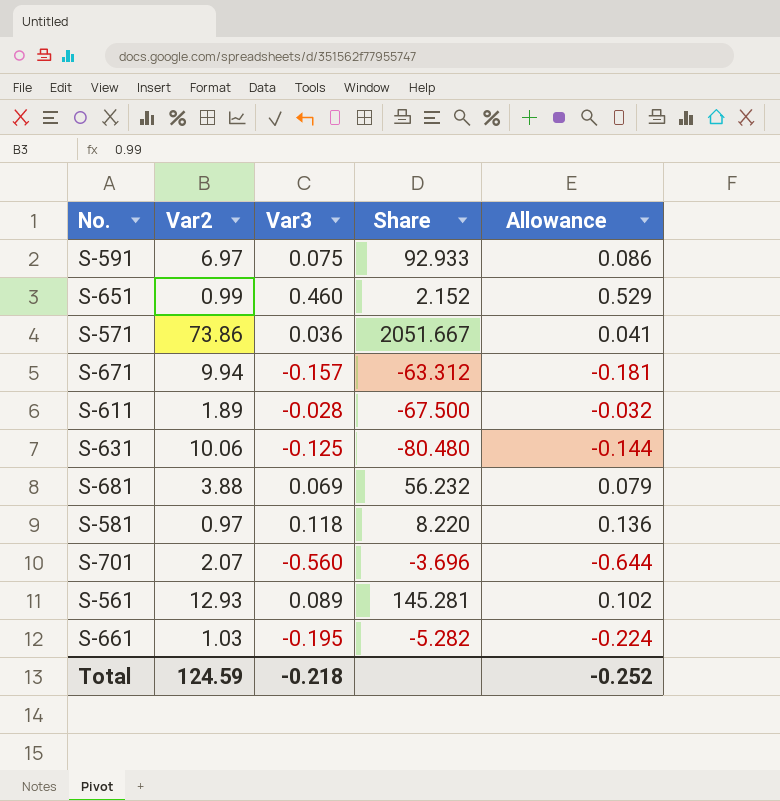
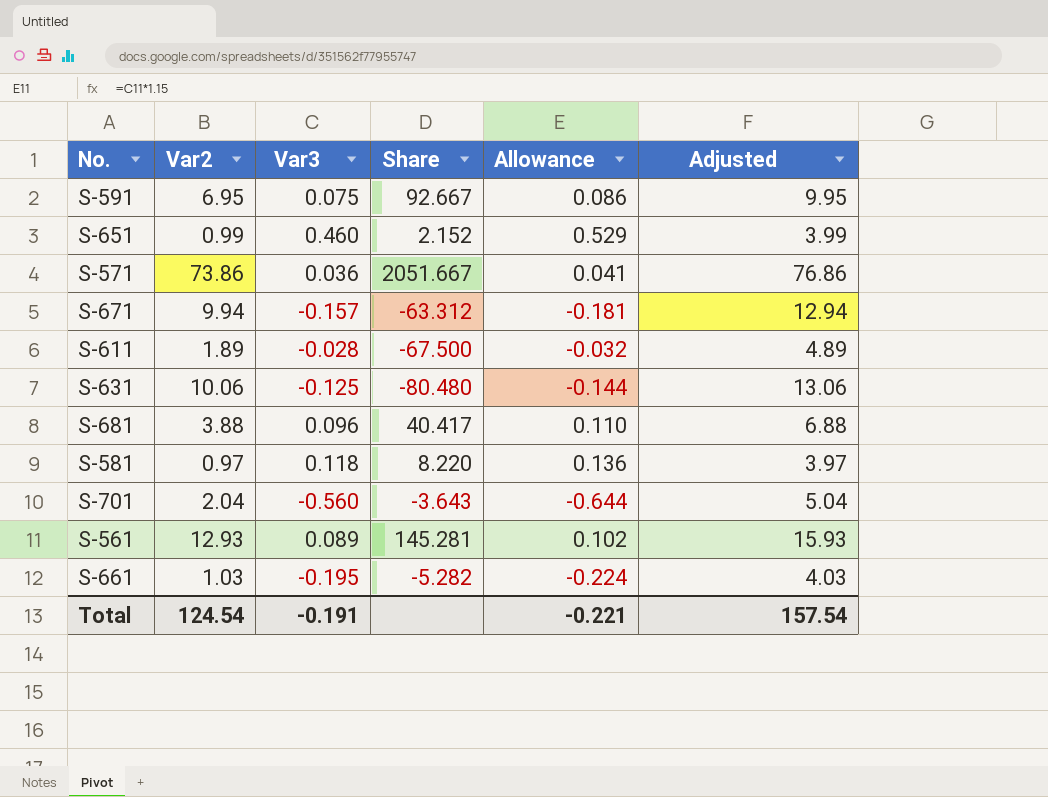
column Adjusted | formula: none -> [Var2] + 3
S-591 | Var2: 6.97 -> 6.95
S-591 | Share: 92.933 -> 92.667
S-681 | Var3: 0.069 -> 0.096
S-681 | Share: 56.232 -> 40.417
S-681 | Allowance: 0.079 -> 0.110
S-701 | Var2: 2.07 -> 2.04
S-701 | Share: -3.696 -> -3.643
Total | Var2: 124.59 -> 124.54
Total | Var3: -0.218 -> -0.191
Total | Allowance: -0.252 -> -0.221

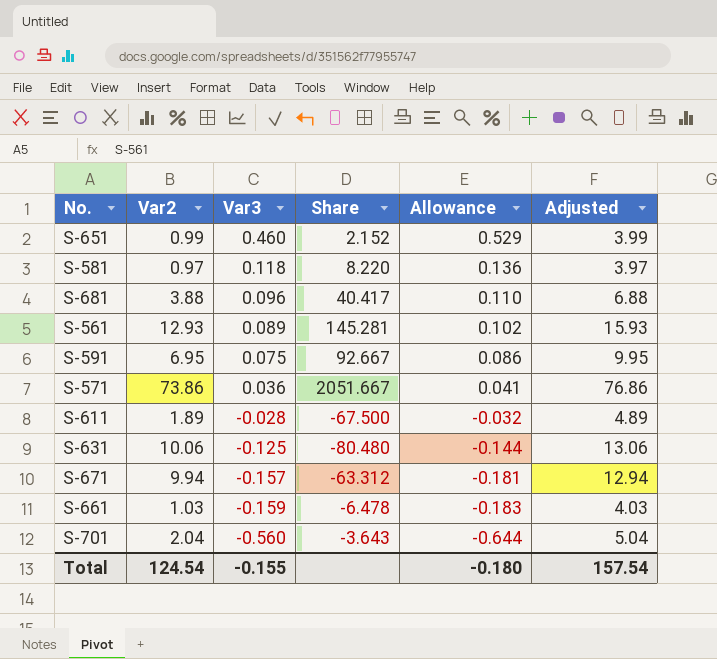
row order: none -> Var3 descending
S-661 | Var3: -0.195 -> -0.159
S-661 | Share: -5.282 -> -6.478
S-661 | Allowance: -0.224 -> -0.183
Total | Var3: -0.191 -> -0.155
Total | Allowance: -0.221 -> -0.180

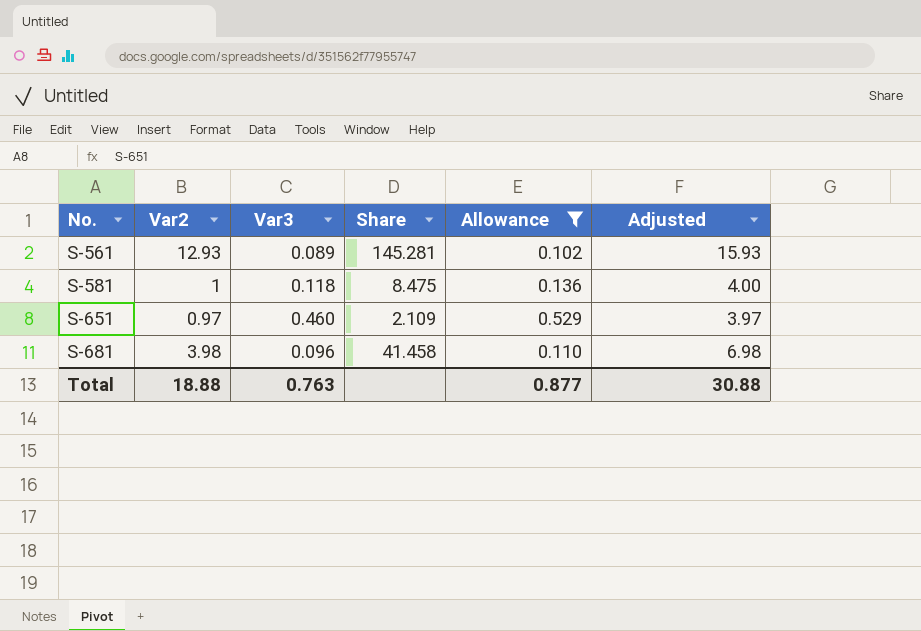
filter: none -> Allowance >= 0.102
row order: Var3 descending -> No. ascending
S-581 | Var2: 0.97 -> 1
S-581 | Share: 8.220 -> 8.475
S-581 | Adjusted: 3.97 -> 4.00
S-651 | Var2: 0.99 -> 0.97
S-651 | Share: 2.152 -> 2.109
S-651 | Adjusted: 3.99 -> 3.97
S-681 | Var2: 3.88 -> 3.98
S-681 | Share: 40.417 -> 41.458
S-681 | Adjusted: 6.88 -> 6.98
Total | Var2: 124.54 -> 18.88
Total | Var3: -0.155 -> 0.763
Total | Allowance: -0.180 -> 0.877
Total | Adjusted: 157.54 -> 30.88

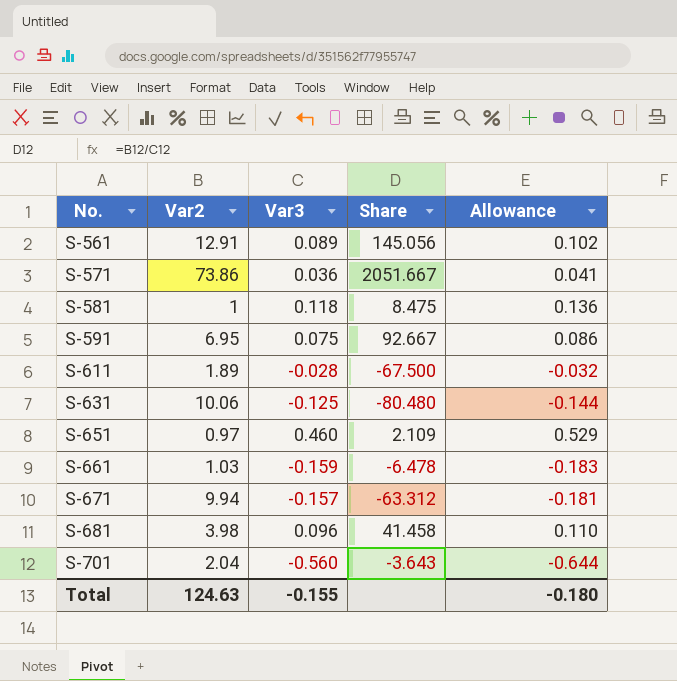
filter: Allowance >= 0.102 -> none
column Adjusted | formula: [Var2] + 3 -> none
S-561 | Var2: 12.93 -> 12.91
S-561 | Share: 145.281 -> 145.056
Total | Var2: 18.88 -> 124.63
Total | Var3: 0.763 -> -0.155
Total | Allowance: 0.877 -> -0.180

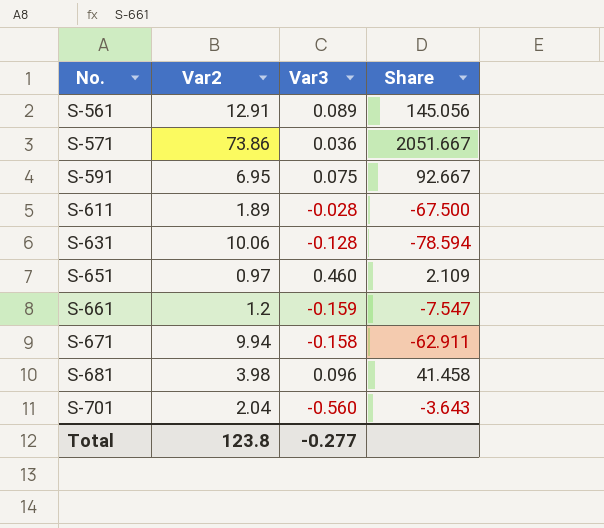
column Allowance | formula: [Var3] * 1.15 -> none
row S-581: 1 | 0.118 | 8.475 | 0.136 -> none
S-631 | Var3: -0.125 -> -0.128
S-631 | Share: -80.480 -> -78.594
S-661 | Var2: 1.03 -> 1.2
S-661 | Share: -6.478 -> -7.547
S-671 | Var3: -0.157 -> -0.158
S-671 | Share: -63.312 -> -62.911
Total | Var2: 124.63 -> 123.8
Total | Var3: -0.155 -> -0.277

